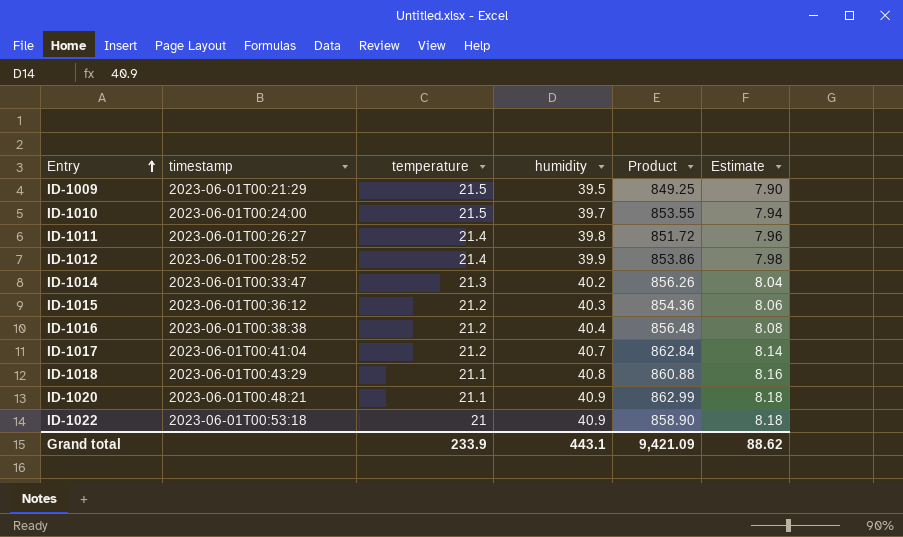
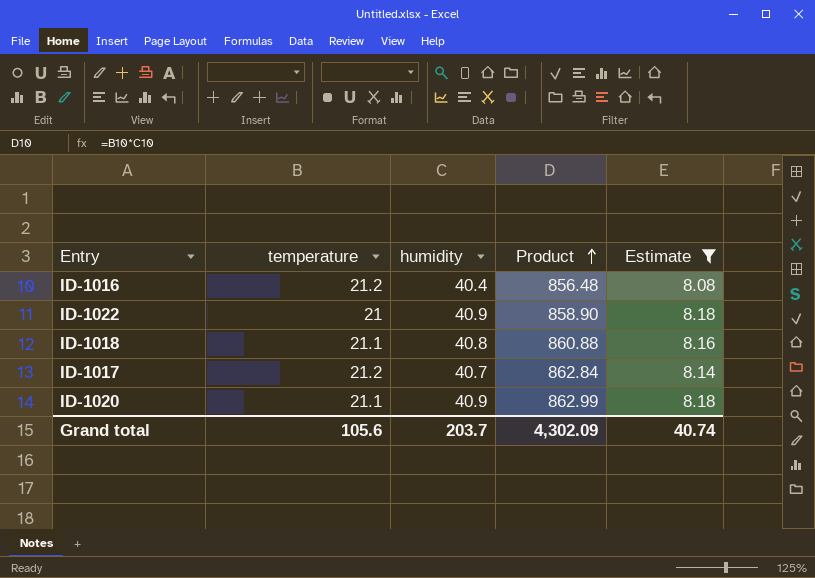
filter: none -> Estimate >= 8.08
row order: Entry ascending -> Product ascending
column timestamp | position: 2 -> none
Grand total | temperature: 233.9 -> 105.6
Grand total | humidity: 443.1 -> 203.7
Grand total | Product: 9,421.09 -> 4,302.09
Grand total | Estimate: 88.62 -> 40.74

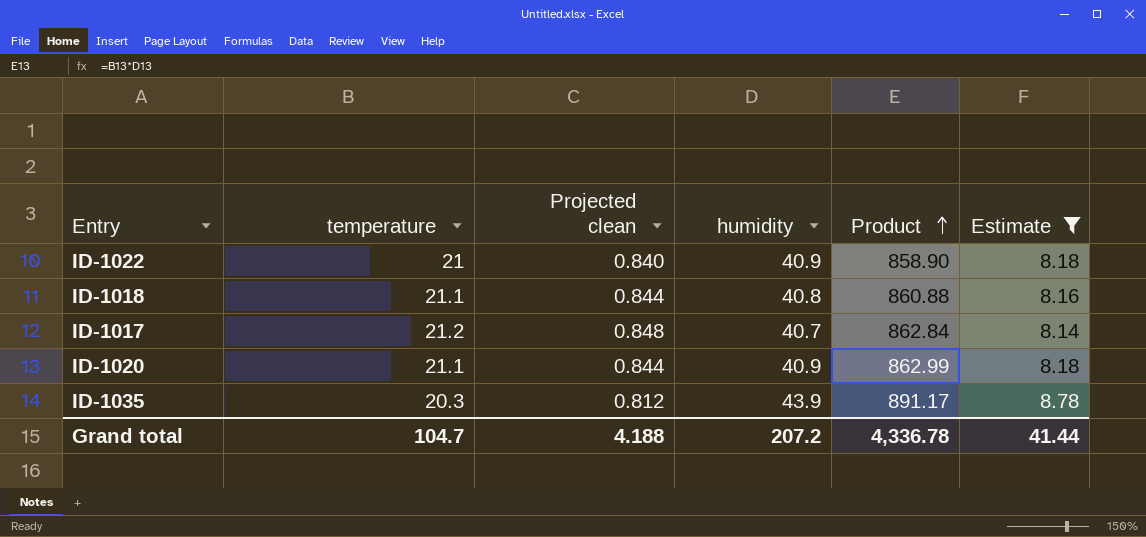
column Projected clean | formula: none -> [temperature] * 0.04
row ID-1016: 21.2 | 40.4 | 856.48 | 8.08 -> none
row ID-1035: none -> 20.3 | 0.812 | 43.9 | 891.17 | 8.78
Grand total | temperature: 105.6 -> 104.7
Grand total | humidity: 203.7 -> 207.2
Grand total | Product: 4,302.09 -> 4,336.78
Grand total | Estimate: 40.74 -> 41.44

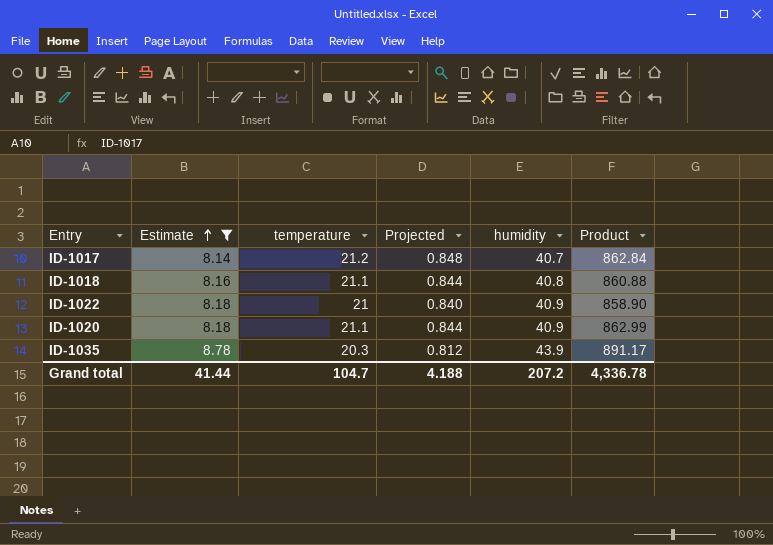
row order: Product ascending -> Estimate ascending
column Estimate | position: 6 -> 2
column name: Projected clean -> Projected

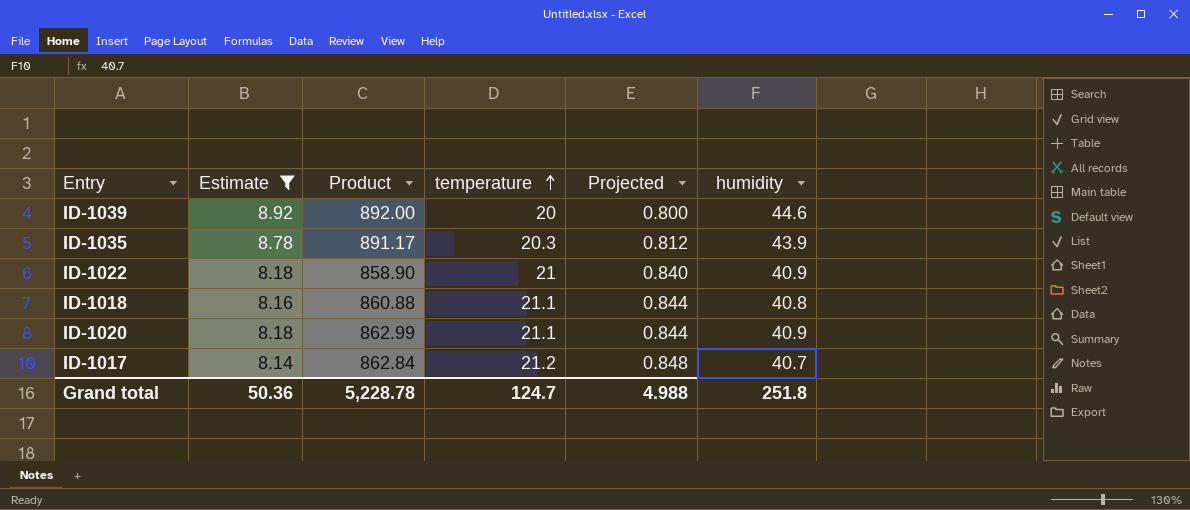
row order: Estimate ascending -> temperature ascending
column Product | position: 6 -> 3
row ID-1039: none -> 8.92 | 892.00 | 20 | 0.800 | 44.6
Grand total | Estimate: 41.44 -> 50.36
Grand total | Product: 4,336.78 -> 5,228.78
Grand total | temperature: 104.7 -> 124.7
Grand total | Projected: 4.188 -> 4.988
Grand total | humidity: 207.2 -> 251.8

